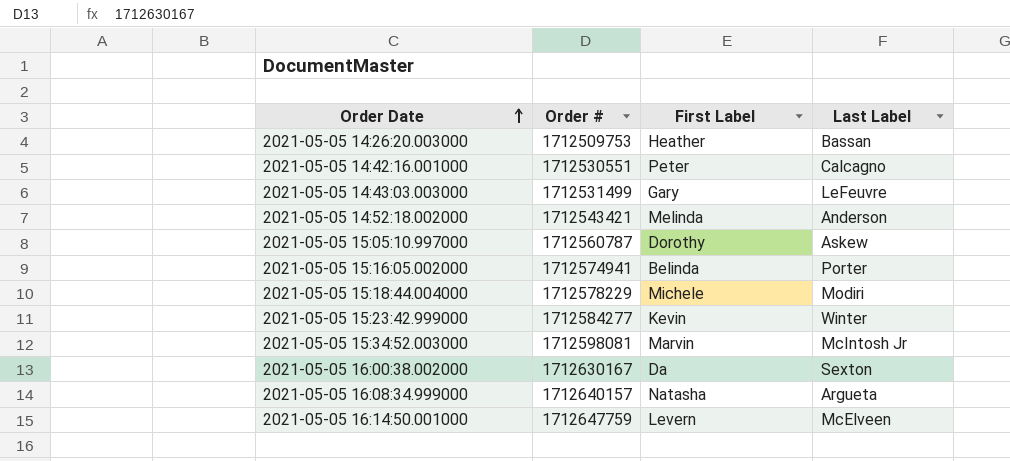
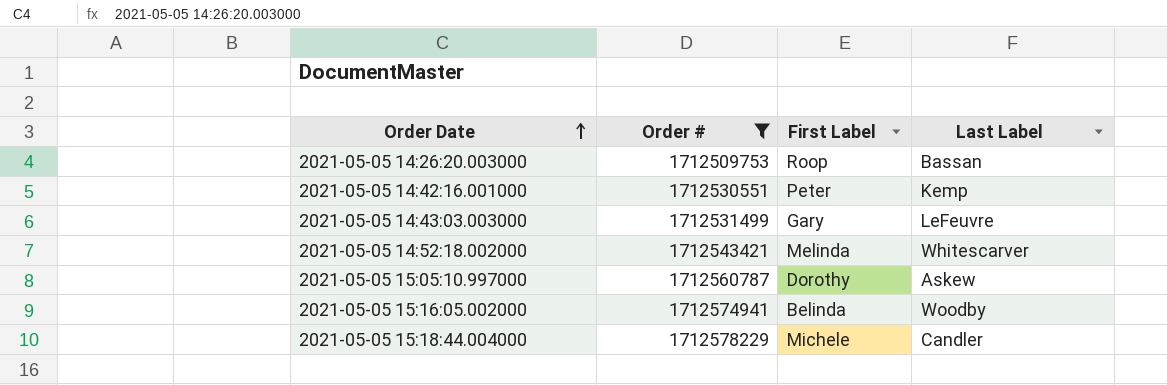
filter: none -> Order # <= 1712578229
2021-05-05 14:26:20.003000 | First Label: Heather -> Roop
2021-05-05 14:42:16.001000 | Last Label: Calcagno -> Kemp
2021-05-05 14:52:18.002000 | Last Label: Anderson -> Whitescarver
2021-05-05 15:16:05.002000 | Last Label: Porter -> Woodby
2021-05-05 15:18:44.004000 | Last Label: Modiri -> Candler

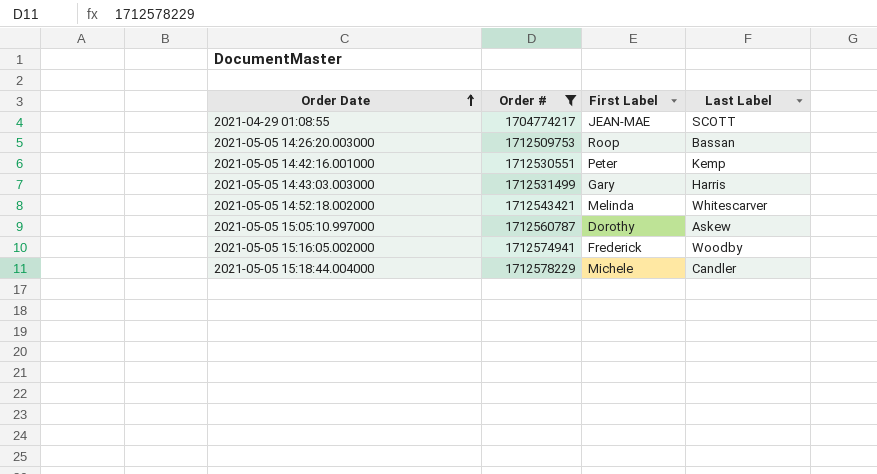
row 2021-04-29 01:08:55: none -> 1704774217 | JEAN-MAE | SCOTT
2021-05-05 14:43:03.003000 | Last Label: LeFeuvre -> Harris
2021-05-05 15:16:05.002000 | First Label: Belinda -> Frederick

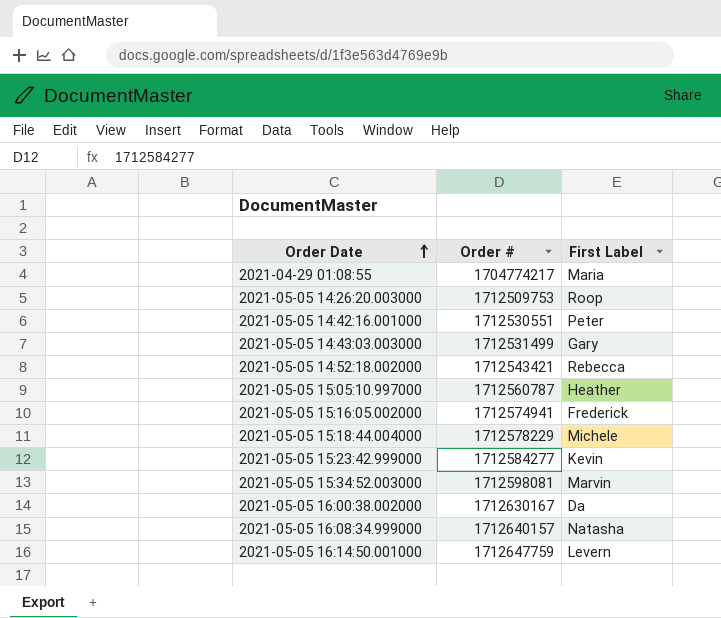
filter: Order # <= 1712578229 -> none
column Last Label | position: 4 -> none
2021-04-29 01:08:55 | First Label: JEAN-MAE -> Maria
2021-05-05 14:52:18.002000 | First Label: Melinda -> Rebecca
2021-05-05 15:05:10.997000 | First Label: Dorothy -> Heather

